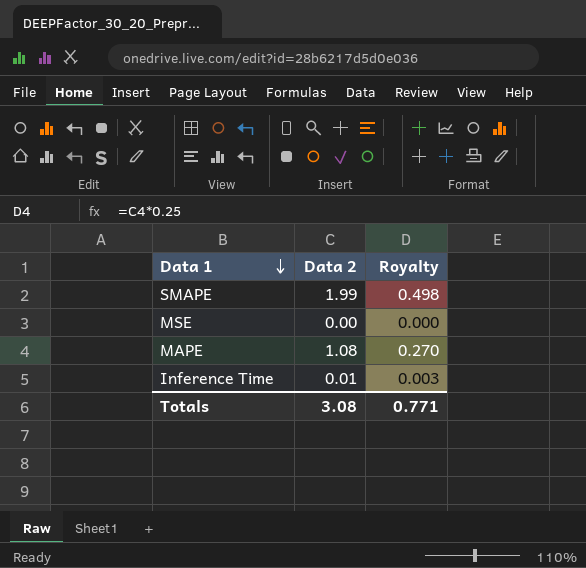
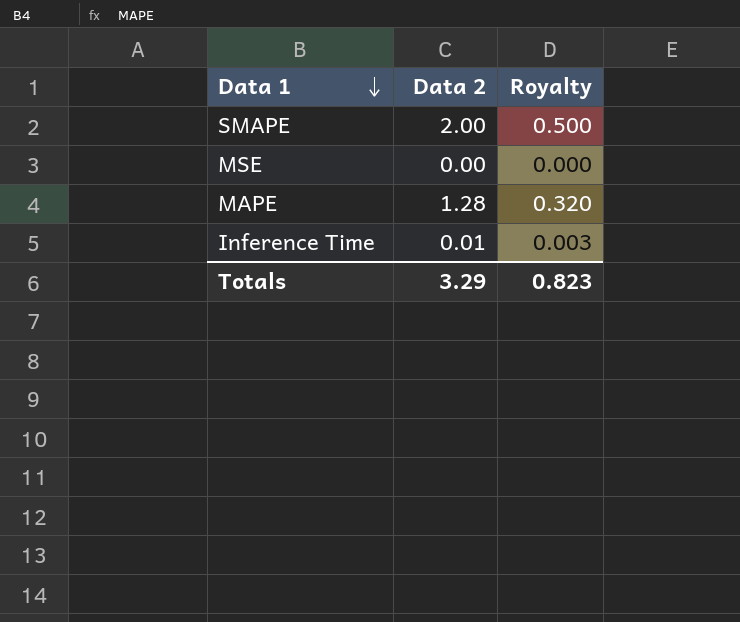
SMAPE | Data 2: 1.99 -> 2.00
SMAPE | Royalty: 0.498 -> 0.500
MAPE | Data 2: 1.08 -> 1.28
MAPE | Royalty: 0.270 -> 0.320
Totals | Data 2: 3.08 -> 3.29
Totals | Royalty: 0.771 -> 0.823

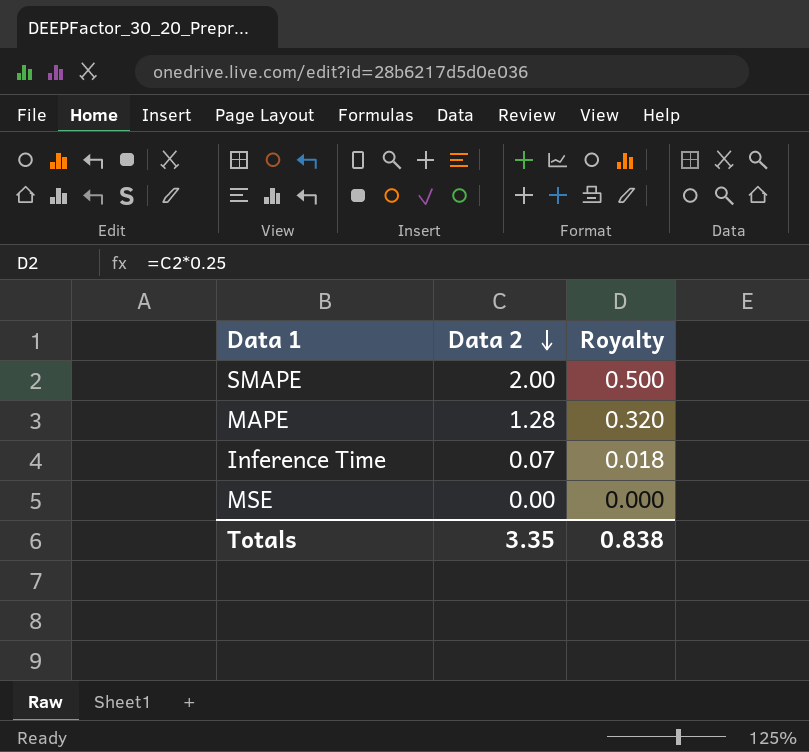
row order: Data 1 descending -> Data 2 descending
Inference Time | Data 2: 0.01 -> 0.07
Inference Time | Royalty: 0.003 -> 0.018
Totals | Data 2: 3.29 -> 3.35
Totals | Royalty: 0.823 -> 0.838

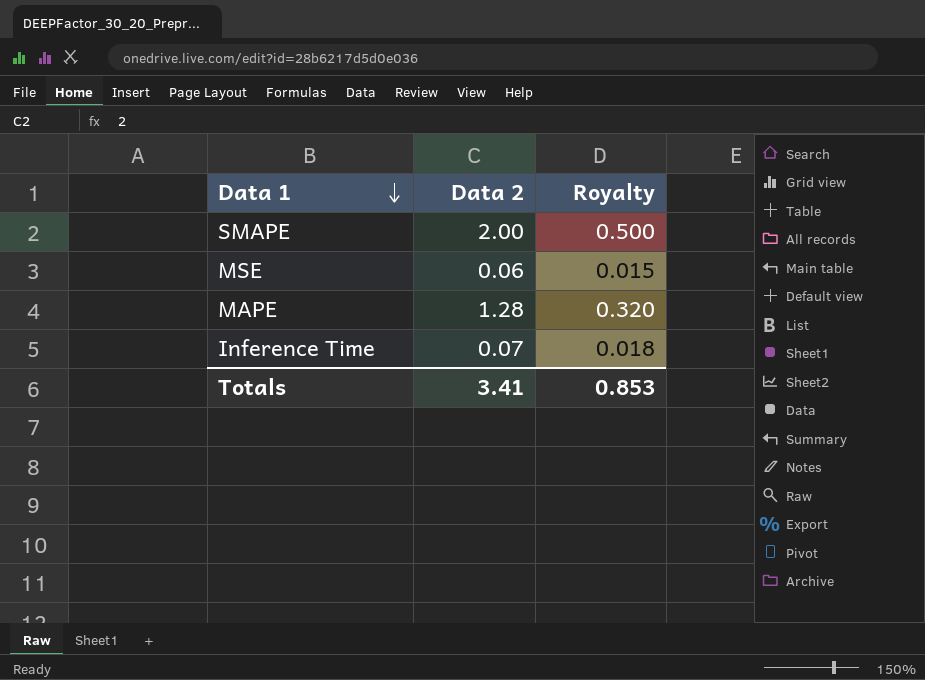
row order: Data 2 descending -> Data 1 descending
MSE | Data 2: 0.00 -> 0.06
MSE | Royalty: 0.000 -> 0.015
Totals | Data 2: 3.35 -> 3.41
Totals | Royalty: 0.838 -> 0.853

